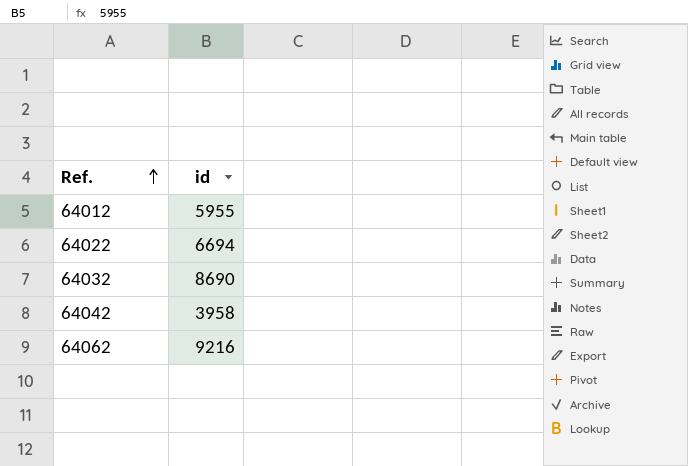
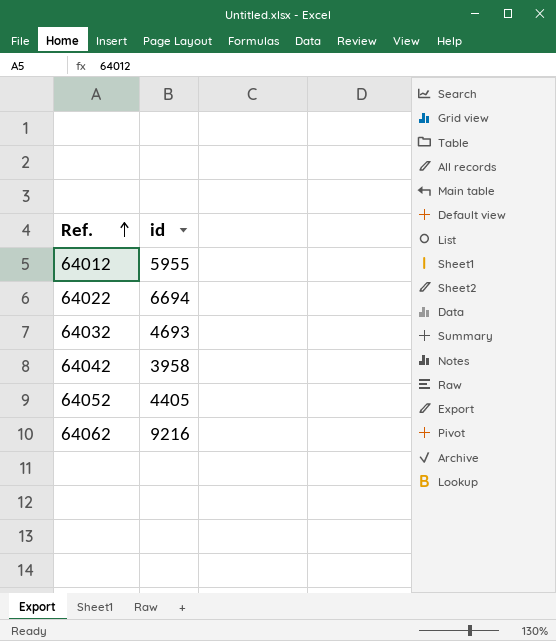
64032 | id: 8690 -> 4693
row 64052: none -> 4405

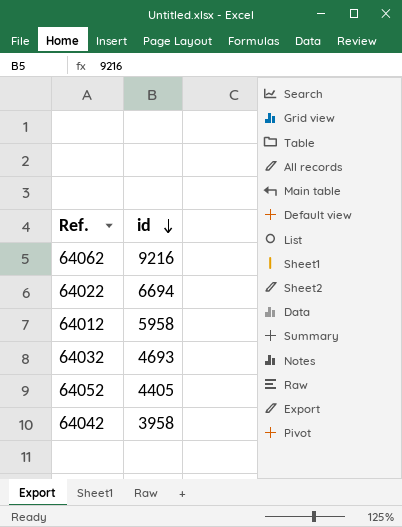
row order: Ref. ascending -> id descending
64012 | id: 5955 -> 5958

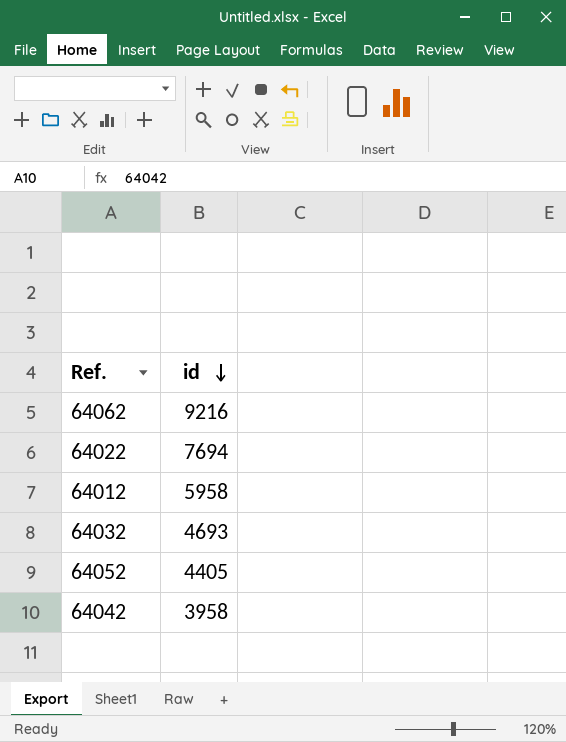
64022 | id: 6694 -> 7694

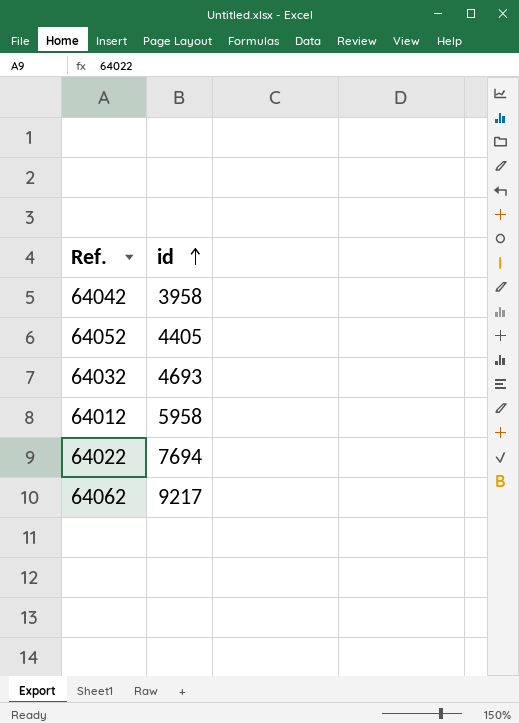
row order: id descending -> id ascending
64062 | id: 9216 -> 9217

